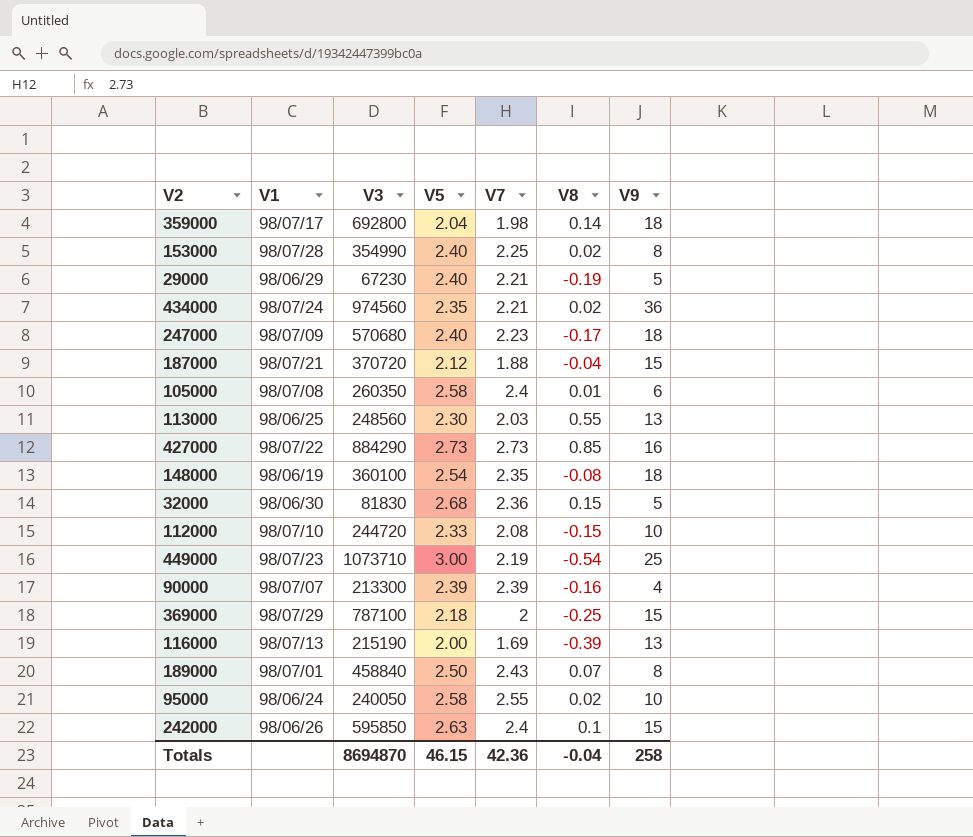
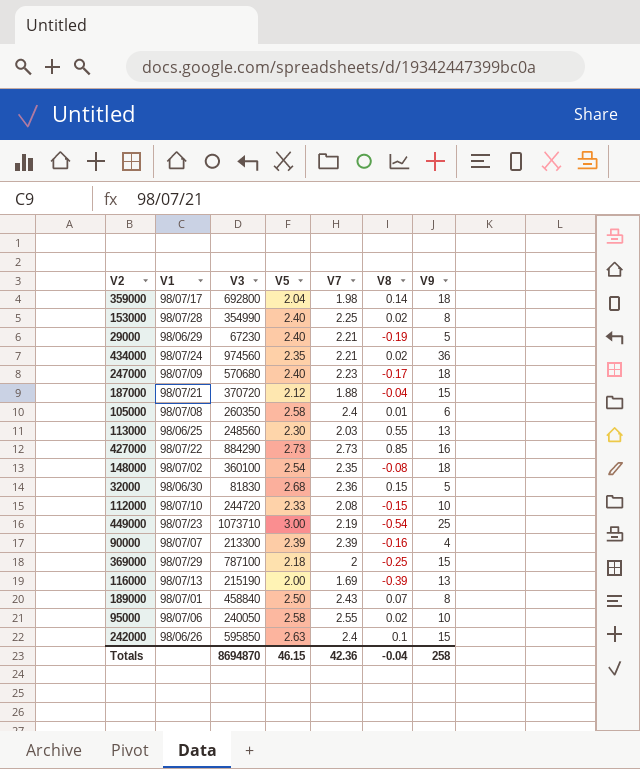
148000 | V1: 98/06/19 -> 98/07/02
95000 | V1: 98/06/24 -> 98/07/06

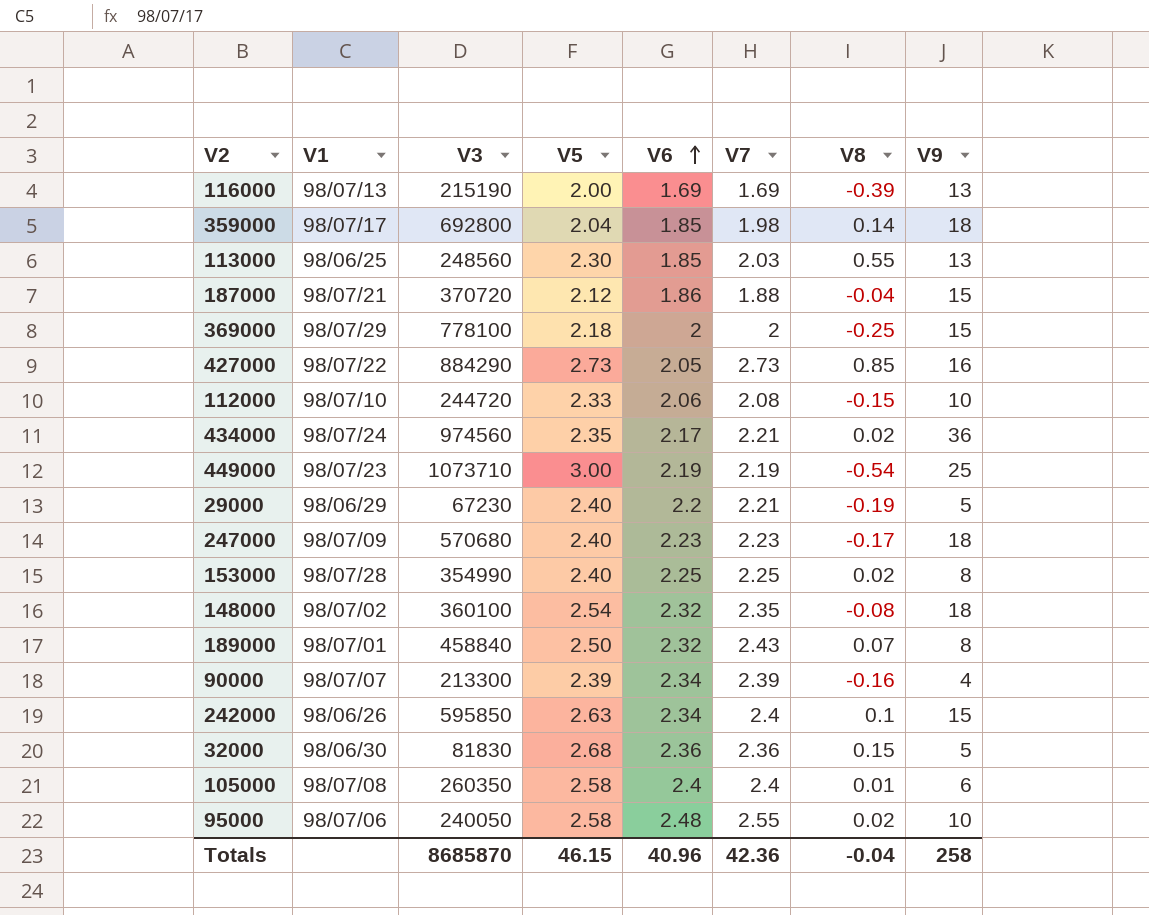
row order: none -> V6 ascending
column V6 | position: none -> 5
369000 | V3: 787100 -> 778100
Totals | V3: 8694870 -> 8685870

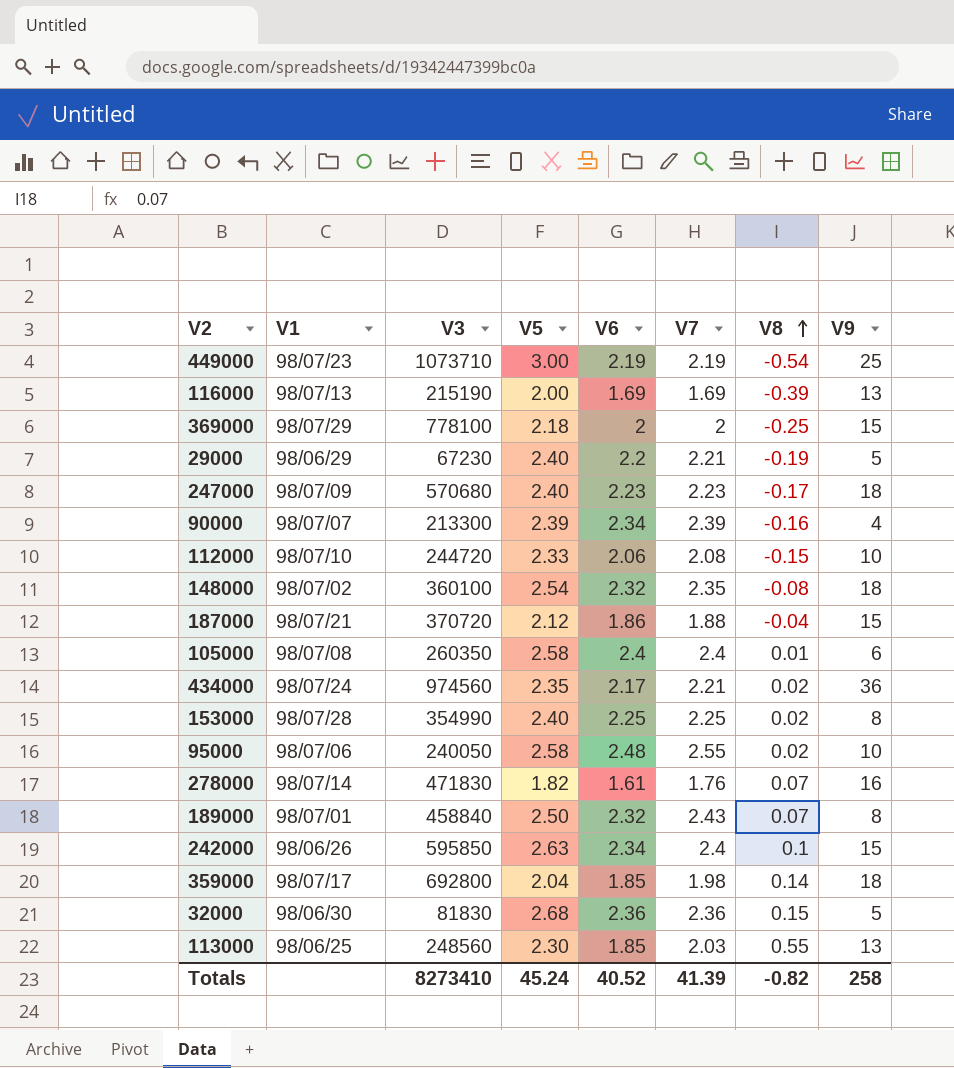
row order: V6 ascending -> V8 ascending
row 427000: 98/07/22 | 884290 | 2.73 | 2.05 | 2.73 | 0.85 | 16 -> none
row 278000: none -> 98/07/14 | 471830 | 1.82 | 1.61 | 1.76 | 0.07 | 16
Totals | V3: 8685870 -> 8273410
Totals | V5: 46.15 -> 45.24
Totals | V6: 40.96 -> 40.52
Totals | V7: 42.36 -> 41.39
Totals | V8: -0.04 -> -0.82

